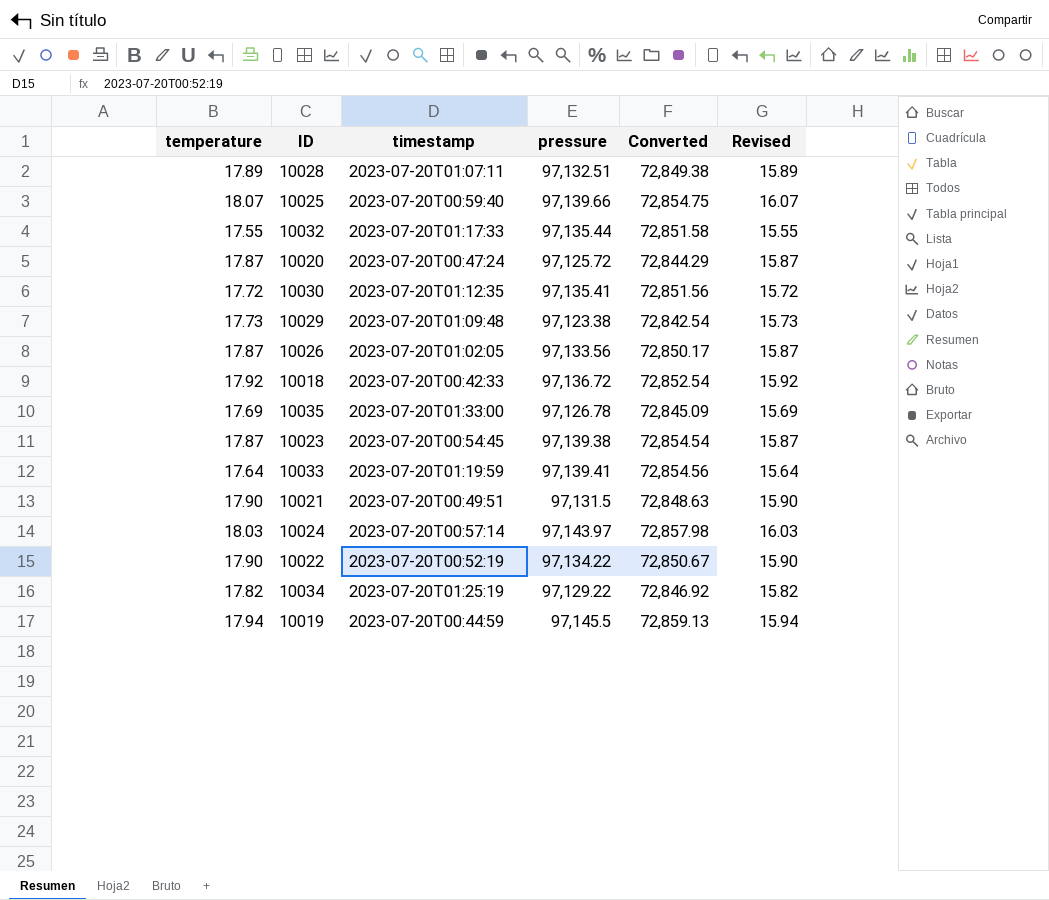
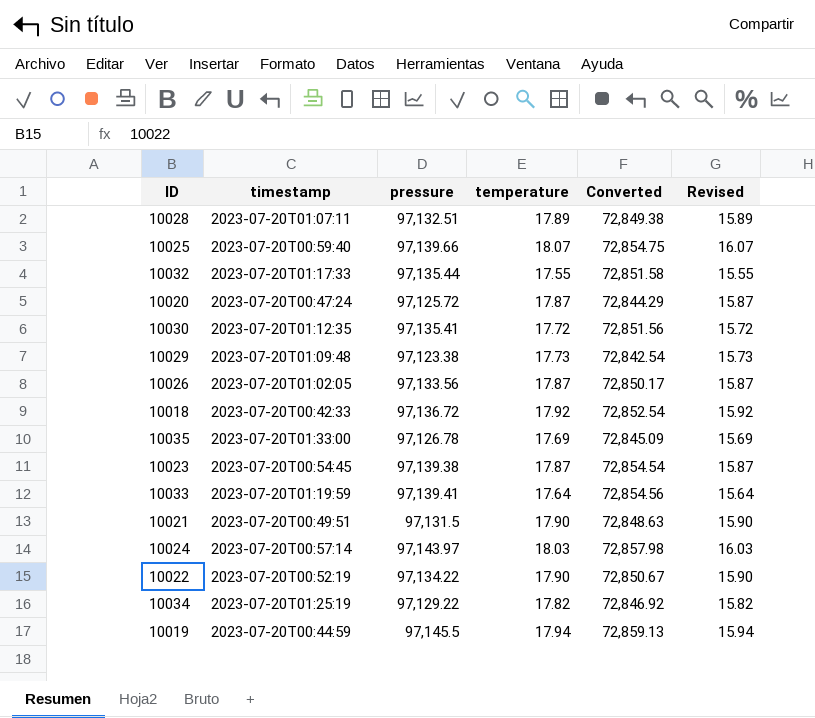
column temperature | position: 1 -> 4

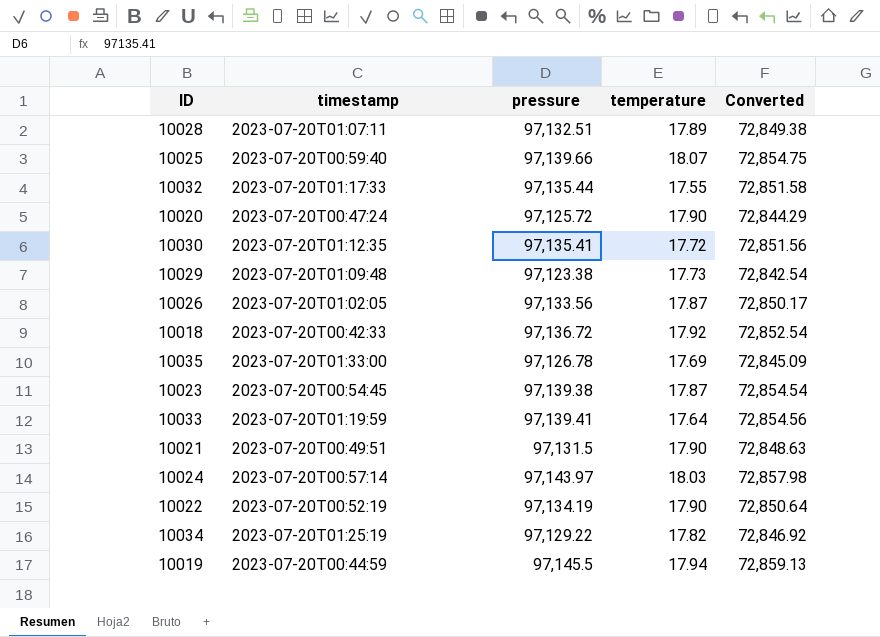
column Revised | formula: [temperature] - 2 -> none
10020 | temperature: 17.87 -> 17.90
10022 | pressure: 97,134.22 -> 97,134.19
10022 | Converted: 72,850.67 -> 72,850.64

